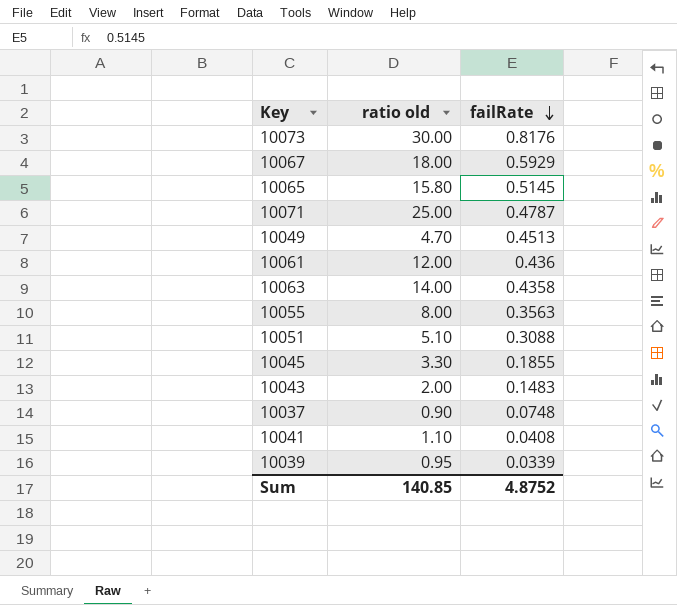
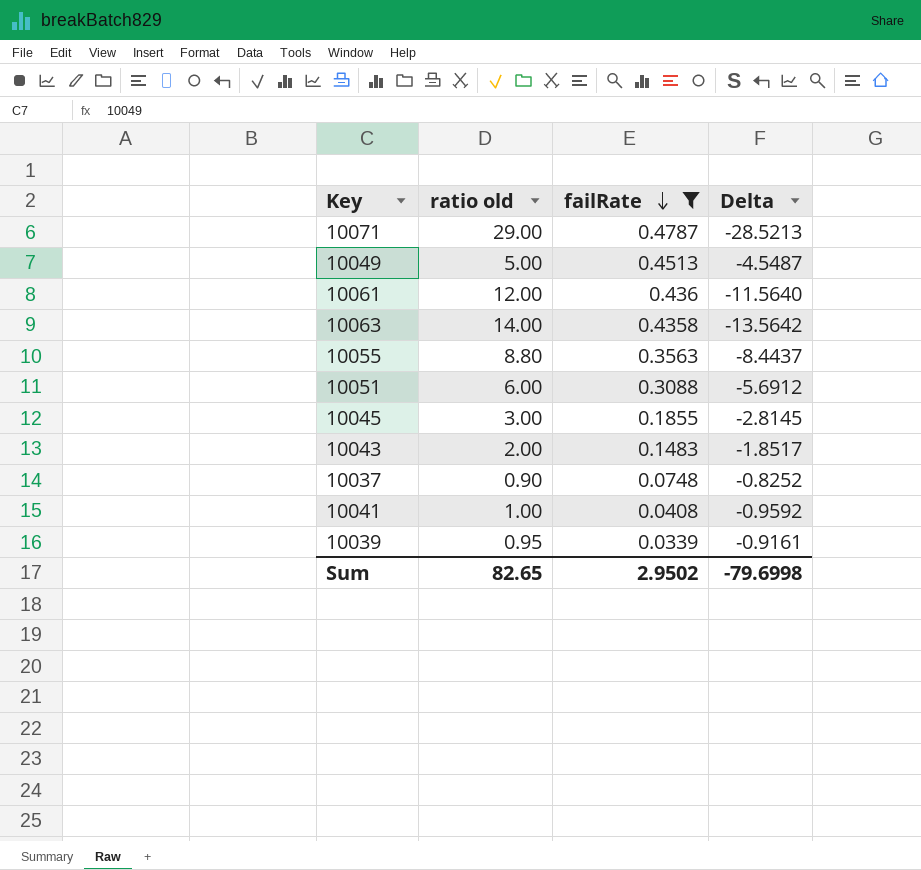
filter: none -> failRate <= 0.4787
column Delta | formula: none -> [failRate] - [ratio old]
10071 | ratio old: 25.00 -> 29.00
10049 | ratio old: 4.70 -> 5.00
10055 | ratio old: 8.00 -> 8.80
10051 | ratio old: 5.10 -> 6.00
10045 | ratio old: 3.30 -> 3.00
10041 | ratio old: 1.10 -> 1.00
Sum | ratio old: 140.85 -> 82.65
Sum | failRate: 4.8752 -> 2.9502

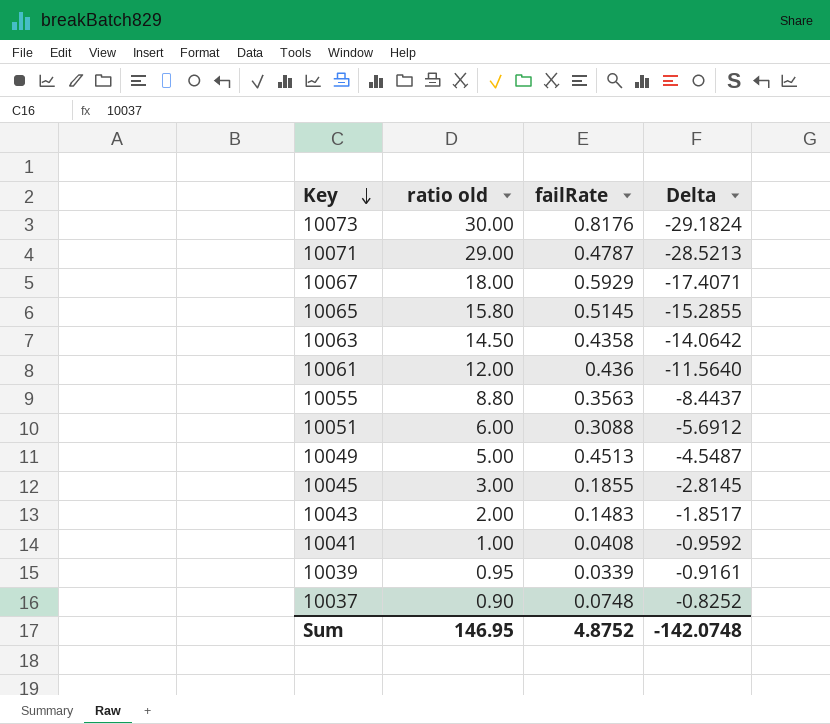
filter: failRate <= 0.4787 -> none
row order: failRate descending -> Key descending
10063 | ratio old: 14.00 -> 14.50
10063 | Delta: -13.5642 -> -14.0642
Sum | ratio old: 82.65 -> 146.95
Sum | failRate: 2.9502 -> 4.8752
Sum | Delta: -79.6998 -> -142.0748

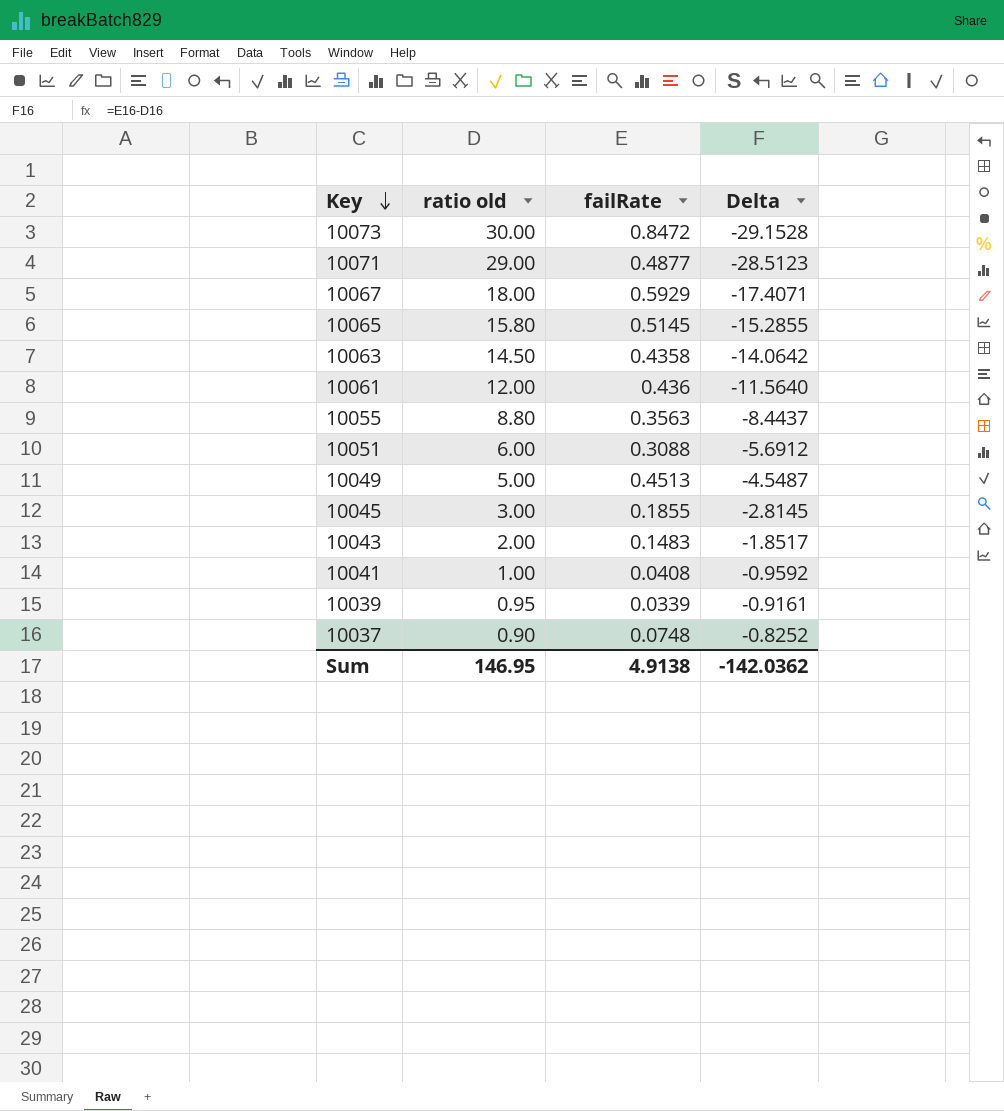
10073 | failRate: 0.8176 -> 0.8472
10073 | Delta: -29.1824 -> -29.1528
10071 | failRate: 0.4787 -> 0.4877
10071 | Delta: -28.5213 -> -28.5123
Sum | failRate: 4.8752 -> 4.9138
Sum | Delta: -142.0748 -> -142.0362

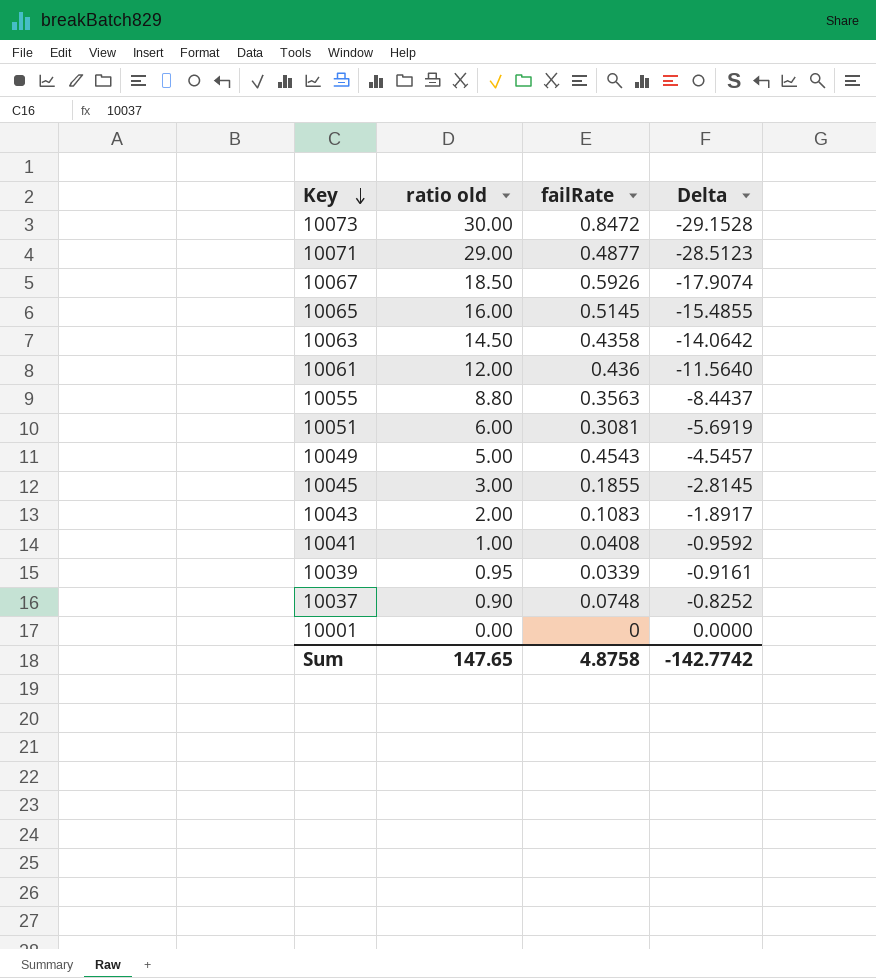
10067 | ratio old: 18.00 -> 18.50
10067 | failRate: 0.5929 -> 0.5926
10067 | Delta: -17.4071 -> -17.9074
10065 | ratio old: 15.80 -> 16.00
10065 | Delta: -15.2855 -> -15.4855
10051 | failRate: 0.3088 -> 0.3081
10051 | Delta: -5.6912 -> -5.6919
10049 | failRate: 0.4513 -> 0.4543
10049 | Delta: -4.5487 -> -4.5457
10043 | failRate: 0.1483 -> 0.1083
10043 | Delta: -1.8517 -> -1.8917
row 10001: none -> 0.00 | 0 | 0.0000
Sum | ratio old: 146.95 -> 147.65
Sum | failRate: 4.9138 -> 4.8758
Sum | Delta: -142.0362 -> -142.7742

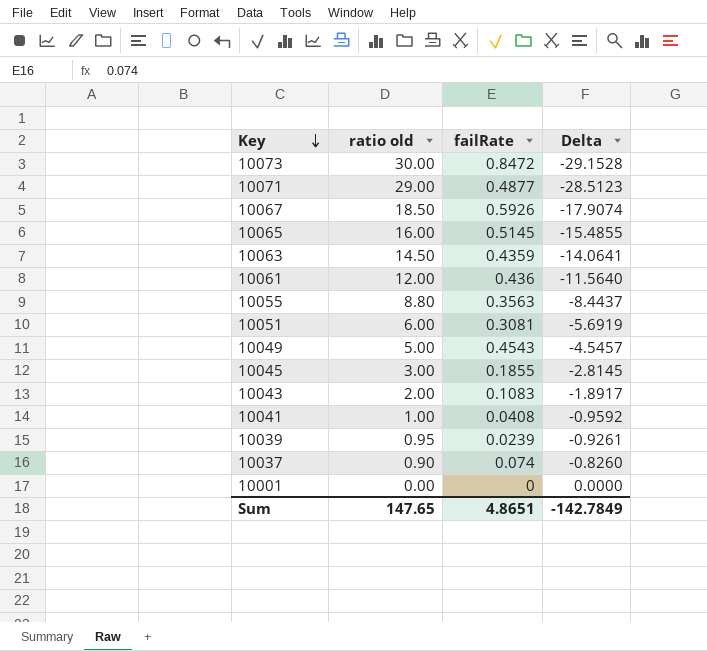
10063 | failRate: 0.4358 -> 0.4359
10063 | Delta: -14.0642 -> -14.0641
10039 | failRate: 0.0339 -> 0.0239
10039 | Delta: -0.9161 -> -0.9261
10037 | failRate: 0.0748 -> 0.074
10037 | Delta: -0.8252 -> -0.8260
Sum | failRate: 4.8758 -> 4.8651
Sum | Delta: -142.7742 -> -142.7849

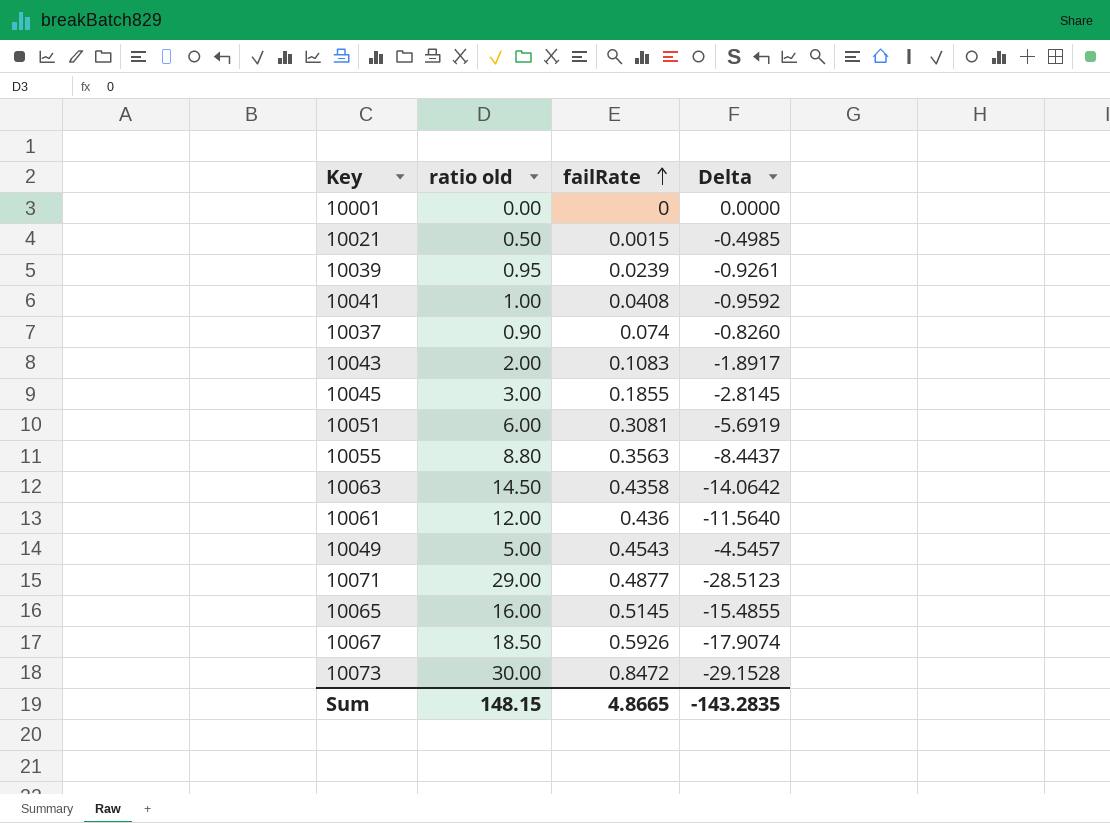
row order: Key descending -> failRate ascending
row 10021: none -> 0.50 | 0.0015 | -0.4985
10063 | failRate: 0.4359 -> 0.4358
10063 | Delta: -14.0641 -> -14.0642
Sum | ratio old: 147.65 -> 148.15
Sum | failRate: 4.8651 -> 4.8665
Sum | Delta: -142.7849 -> -143.2835

